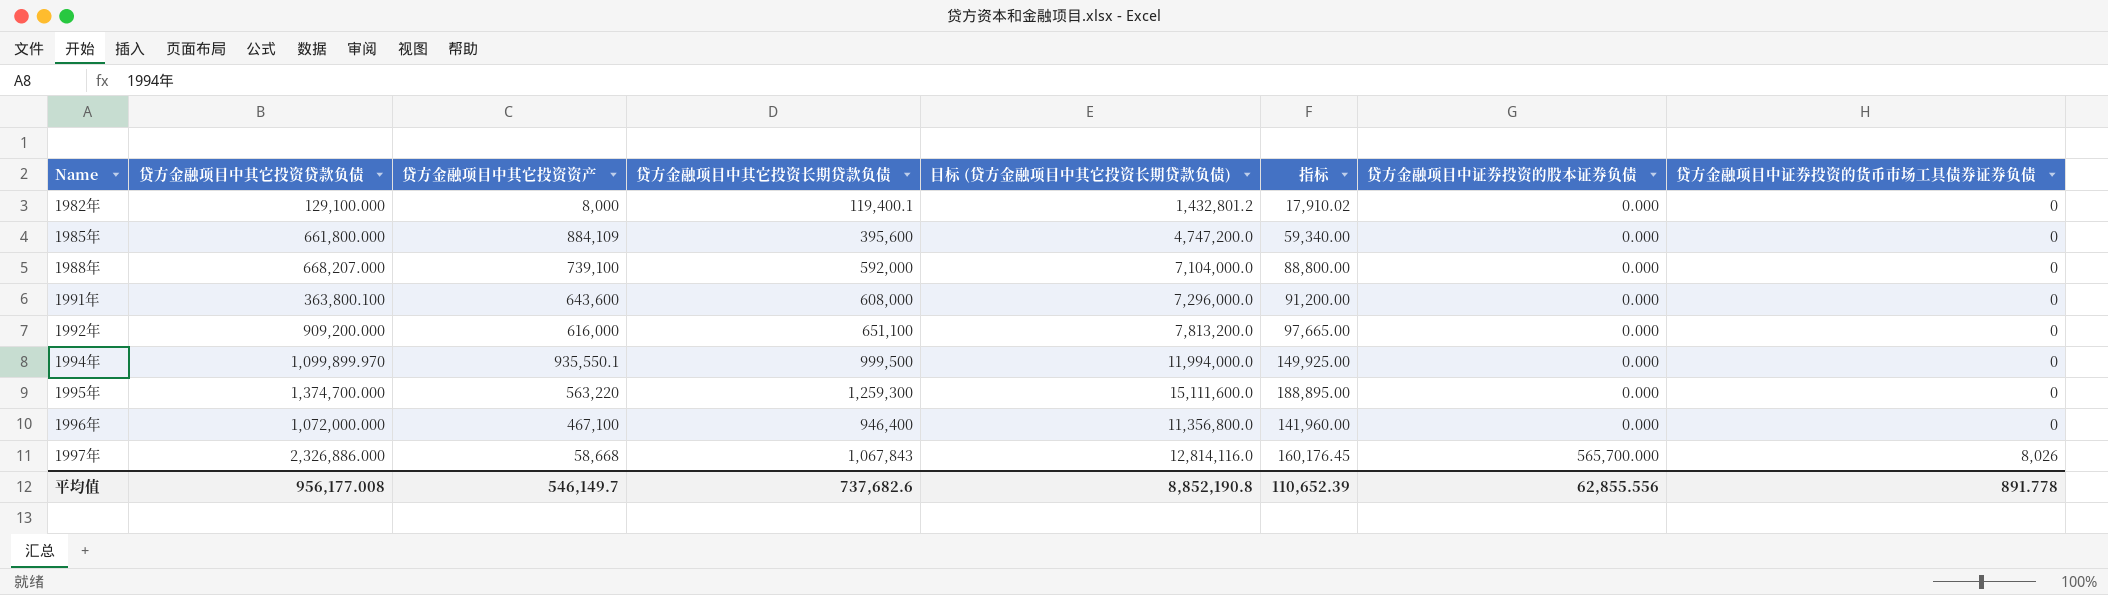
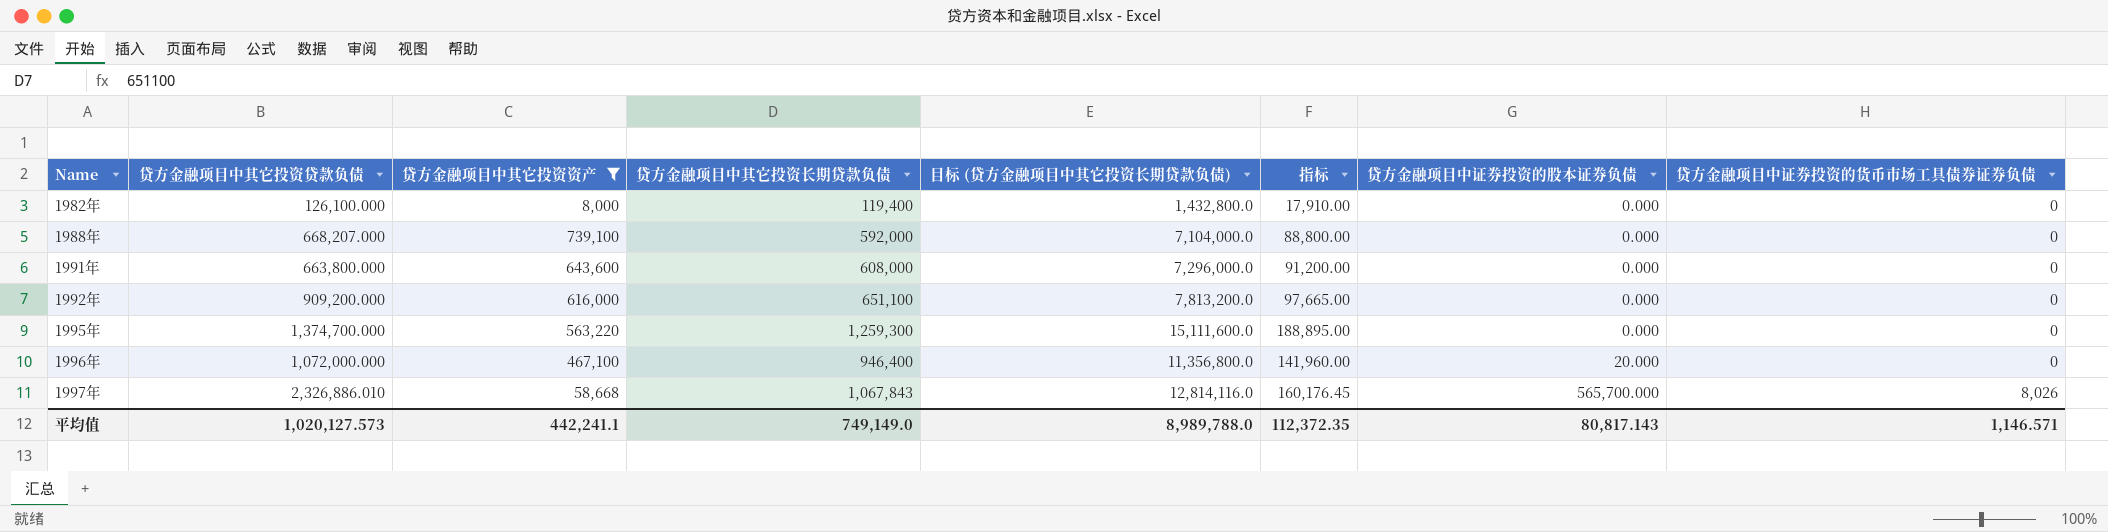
filter: none -> 贷方金融项目中其它投资资产 <= 739,100
1982年 | 贷方金融项目中其它投资贷款负债: 129,100.000 -> 126,100.000
1982年 | 贷方金融项目中其它投资长期贷款负债: 119,400.1 -> 119,400
1982年 | 目标 (贷方金融项目中其它投资长期贷款负债): 1,432,801.2 -> 1,432,800.0
1982年 | 指标: 17,910.02 -> 17,910.00
1991年 | 贷方金融项目中其它投资贷款负债: 363,800.100 -> 663,800.000
1996年 | 贷方金融项目中证券投资的股本证券负债: 0.000 -> 20.000
1997年 | 贷方金融项目中其它投资贷款负债: 2,326,886.000 -> 2,326,886.010
平均值 | 贷方金融项目中其它投资贷款负债: 956,177.008 -> 1,020,127.573
平均值 | 贷方金融项目中其它投资资产: 546,149.7 -> 442,241.1
平均值 | 贷方金融项目中其它投资长期贷款负债: 737,682.6 -> 749,149.0
平均值 | 目标 (贷方金融项目中其它投资长期贷款负债): 8,852,190.8 -> 8,989,788.0
平均值 | 指标: 110,652.39 -> 112,372.35
平均值 | 贷方金融项目中证券投资的股本证券负债: 62,855.556 -> 80,817.143
平均值 | 贷方金融项目中证券投资的货币市场工具债券证券负债: 891.778 -> 1,146.571

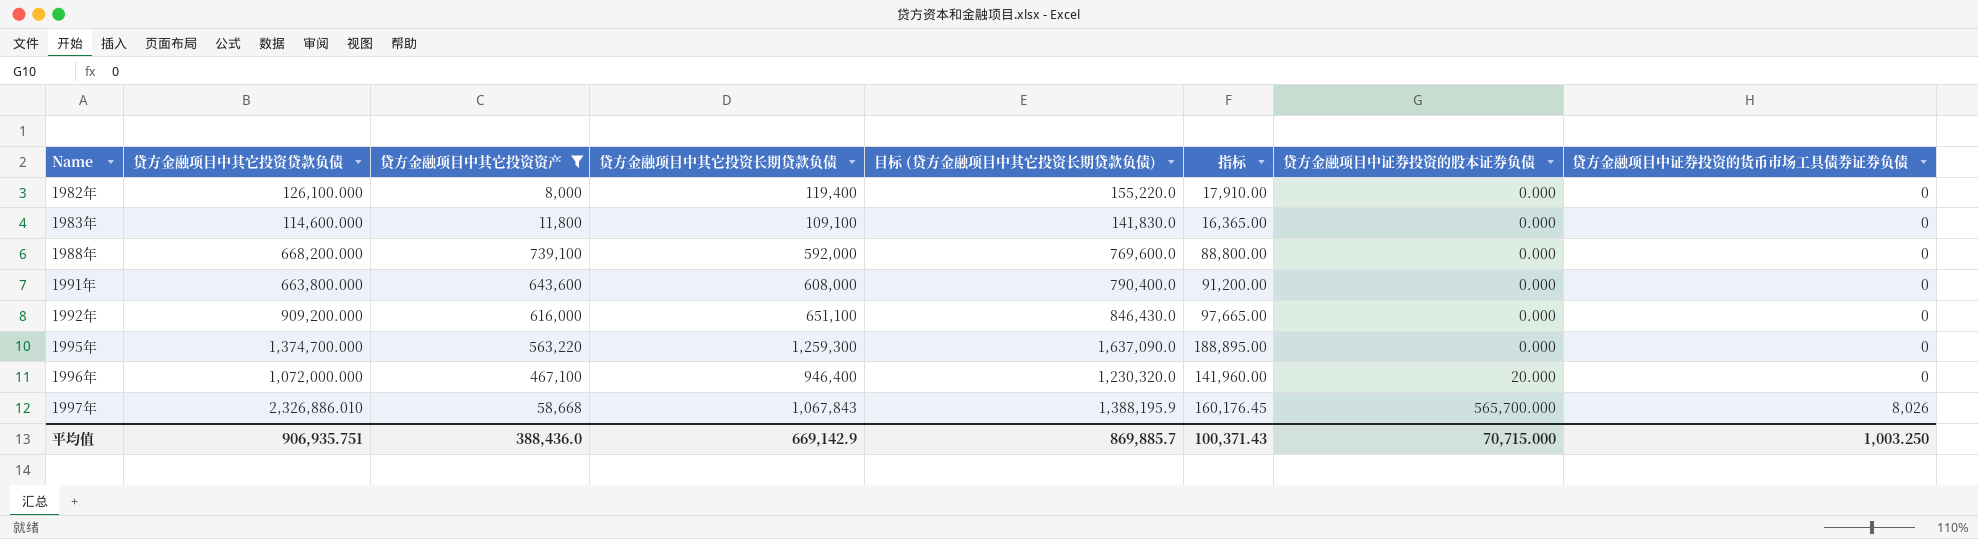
column 目标 (贷方金融项目中其它投资长期贷款负债) | formula: [贷方金融项目中其它投资长期贷款负债] * 12 -> [贷方金融项目中其它投资长期贷款负债] * 1.3
row 1983年: none -> 114,600.000 | 11,800 | 109,100 | 141,830.0 | 16,365.00 | 0.000 | 0
1988年 | 贷方金融项目中其它投资贷款负债: 668,207.000 -> 668,200.000
平均值 | 贷方金融项目中其它投资贷款负债: 1,020,127.573 -> 906,935.751
平均值 | 贷方金融项目中其它投资资产: 442,241.1 -> 388,436.0
平均值 | 贷方金融项目中其它投资长期贷款负债: 749,149.0 -> 669,142.9
平均值 | 目标 (贷方金融项目中其它投资长期贷款负债): 8,989,788.0 -> 869,885.7
平均值 | 指标: 112,372.35 -> 100,371.43
平均值 | 贷方金融项目中证券投资的股本证券负债: 80,817.143 -> 70,715.000
平均值 | 贷方金融项目中证券投资的货币市场工具债券证券负债: 1,146.571 -> 1,003.250

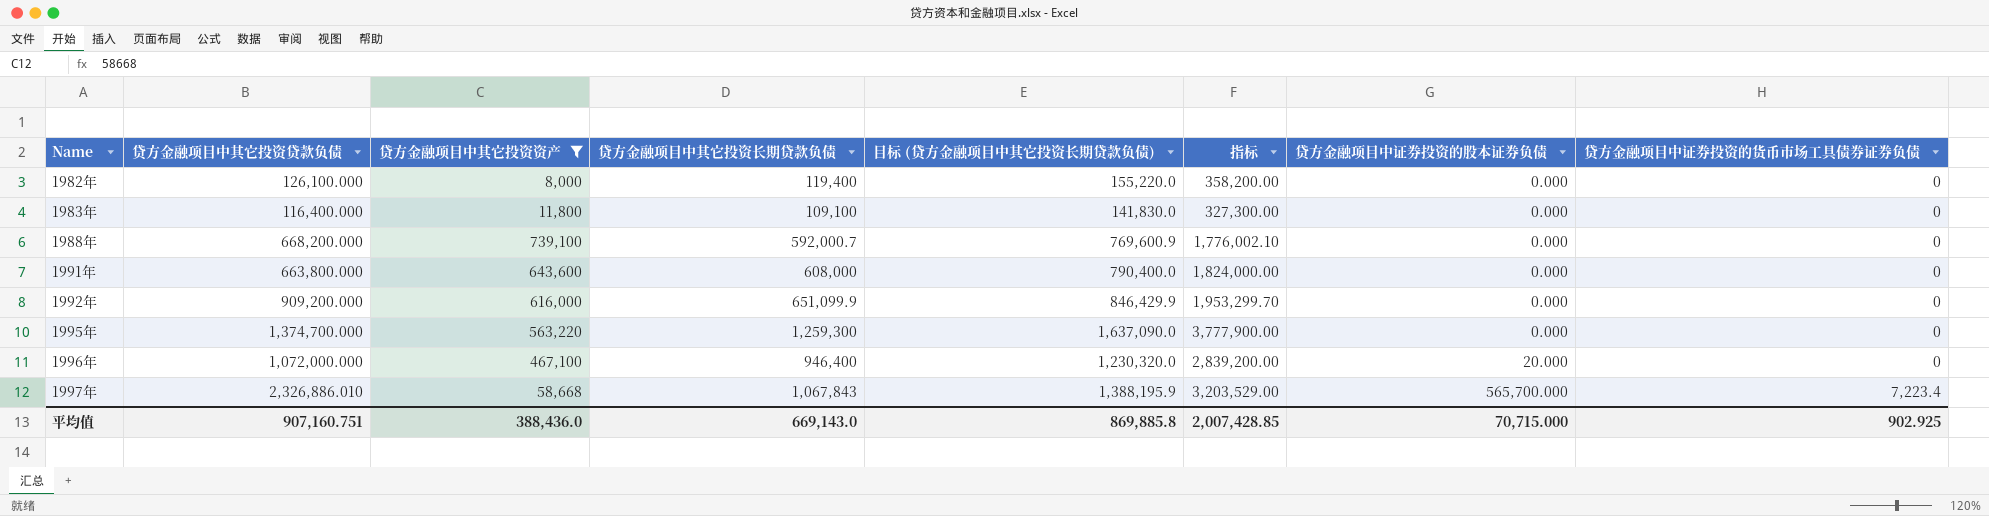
column 指标 | formula: [贷方金融项目中其它投资长期贷款负债] * 0.15 -> [贷方金融项目中其它投资长期贷款负债] * 3
1983年 | 贷方金融项目中其它投资贷款负债: 114,600.000 -> 116,400.000
1988年 | 贷方金融项目中其它投资长期贷款负债: 592,000 -> 592,000.7
1988年 | 目标 (贷方金融项目中其它投资长期贷款负债): 769,600.0 -> 769,600.9
1992年 | 贷方金融项目中其它投资长期贷款负债: 651,100 -> 651,099.9
1992年 | 目标 (贷方金融项目中其它投资长期贷款负债): 846,430.0 -> 846,429.9
1997年 | 贷方金融项目中证券投资的货币市场工具债券证券负债: 8,026 -> 7,223.4
平均值 | 贷方金融项目中其它投资贷款负债: 906,935.751 -> 907,160.751
平均值 | 贷方金融项目中其它投资长期贷款负债: 669,142.9 -> 669,143.0
平均值 | 目标 (贷方金融项目中其它投资长期贷款负债): 869,885.7 -> 869,885.8
平均值 | 指标: 100,371.43 -> 2,007,428.85
平均值 | 贷方金融项目中证券投资的货币市场工具债券证券负债: 1,003.250 -> 902.925

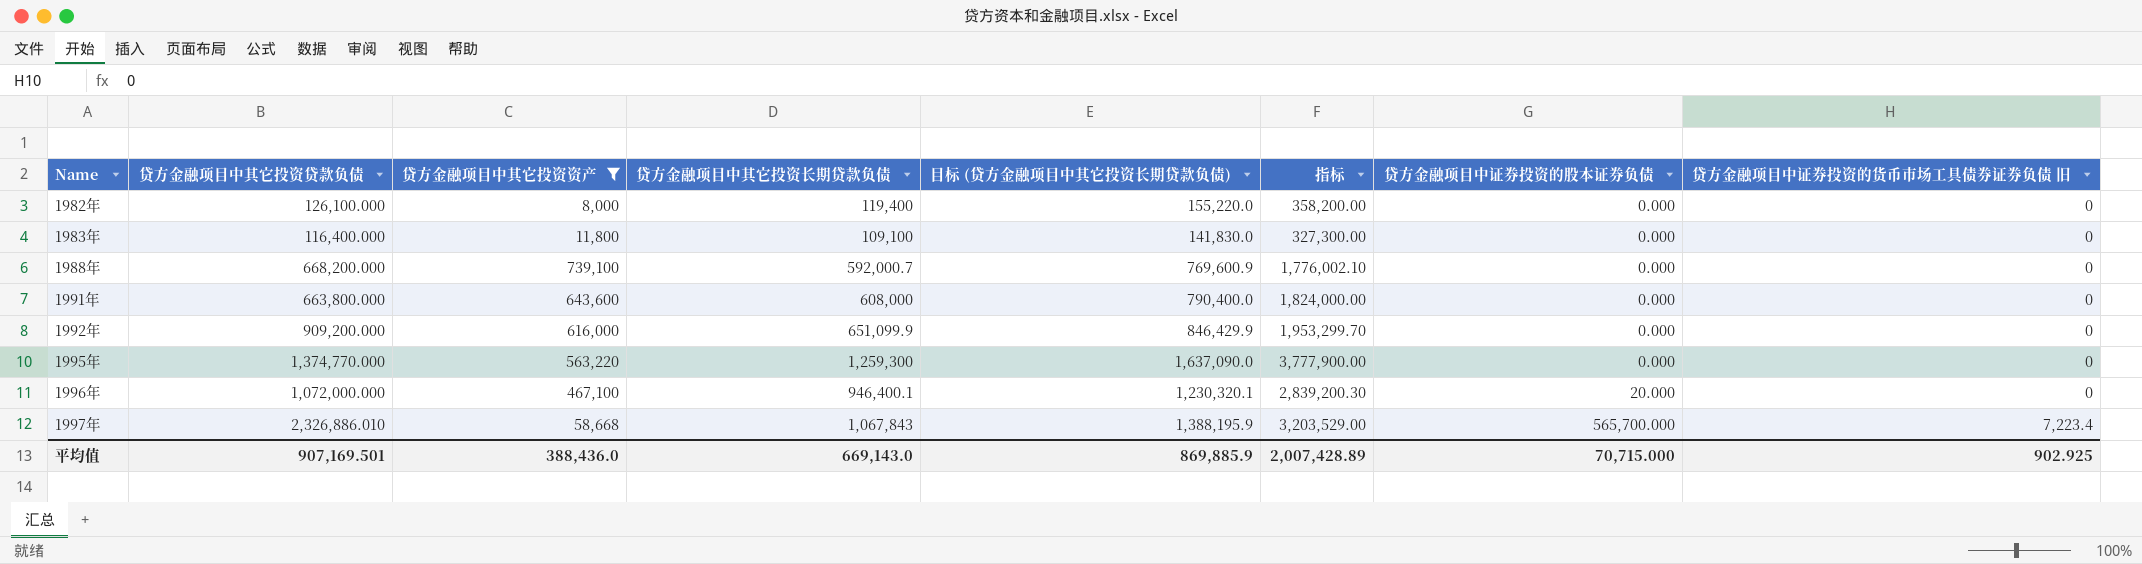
column name: 贷方金融项目中证券投资的货币市场工具债券证券负债 -> 贷方金融项目中证券投资的货币市场工具债券证券负债 旧
1995年 | 贷方金融项目中其它投资贷款负债: 1,374,700.000 -> 1,374,770.000
1996年 | 贷方金融项目中其它投资长期贷款负债: 946,400 -> 946,400.1
1996年 | 目标 (贷方金融项目中其它投资长期贷款负债): 1,230,320.0 -> 1,230,320.1
1996年 | 指标: 2,839,200.00 -> 2,839,200.30
平均值 | 贷方金融项目中其它投资贷款负债: 907,160.751 -> 907,169.501
平均值 | 目标 (贷方金融项目中其它投资长期贷款负债): 869,885.8 -> 869,885.9
平均值 | 指标: 2,007,428.85 -> 2,007,428.89

